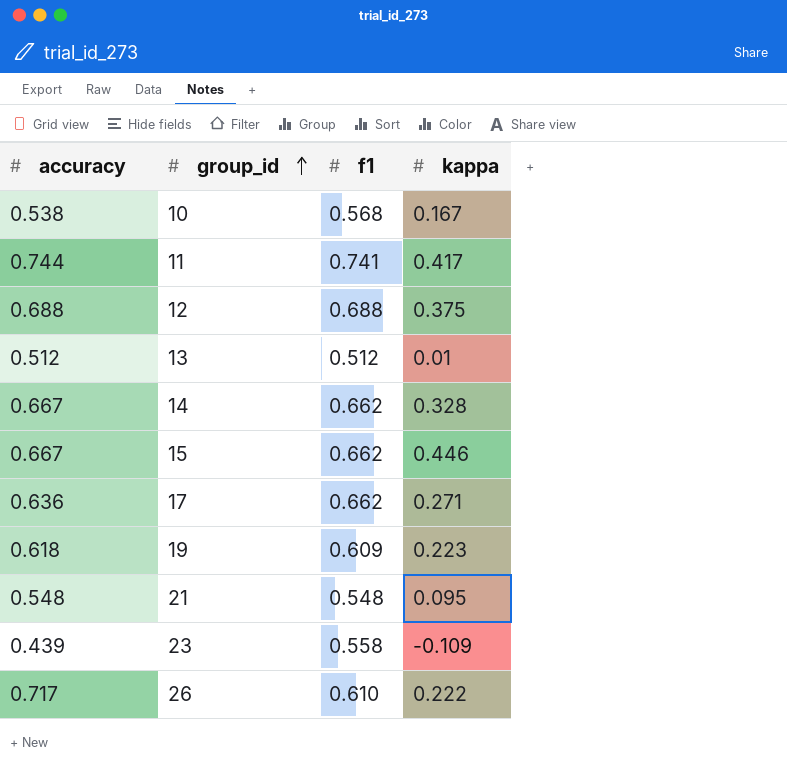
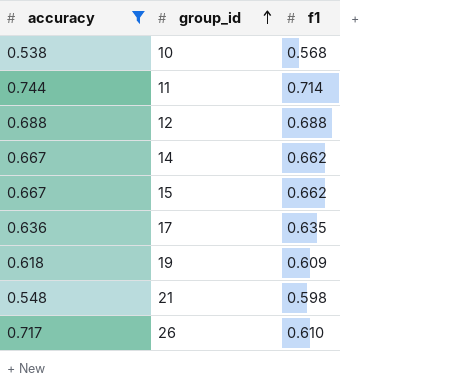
filter: none -> accuracy >= 0.538
column kappa | position: 4 -> none
11 | f1: 0.741 -> 0.714
17 | f1: 0.662 -> 0.635
21 | f1: 0.548 -> 0.598

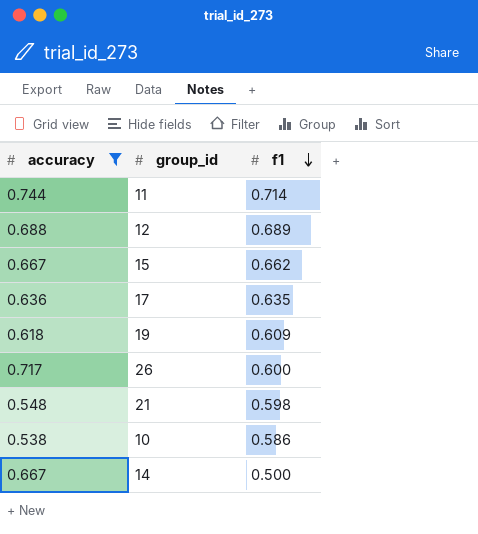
row order: group_id ascending -> f1 descending
12 | f1: 0.688 -> 0.689
26 | f1: 0.610 -> 0.600
10 | f1: 0.568 -> 0.586
14 | f1: 0.662 -> 0.500

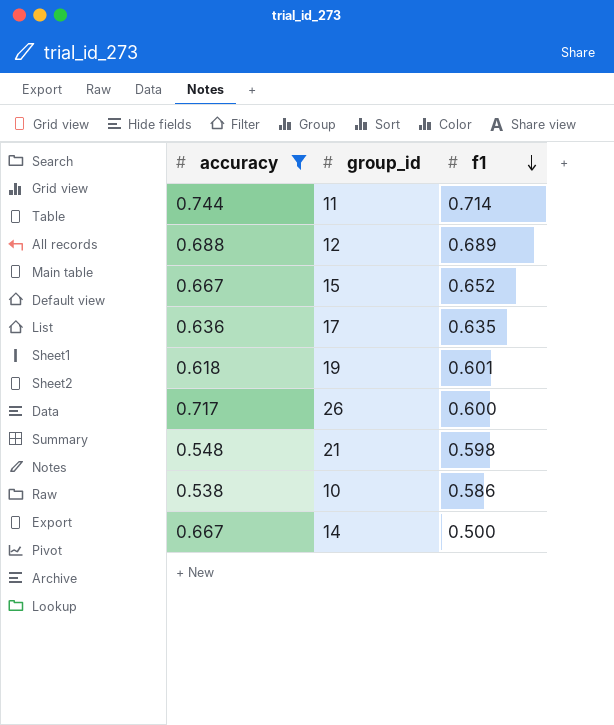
15 | f1: 0.662 -> 0.652
19 | f1: 0.609 -> 0.601

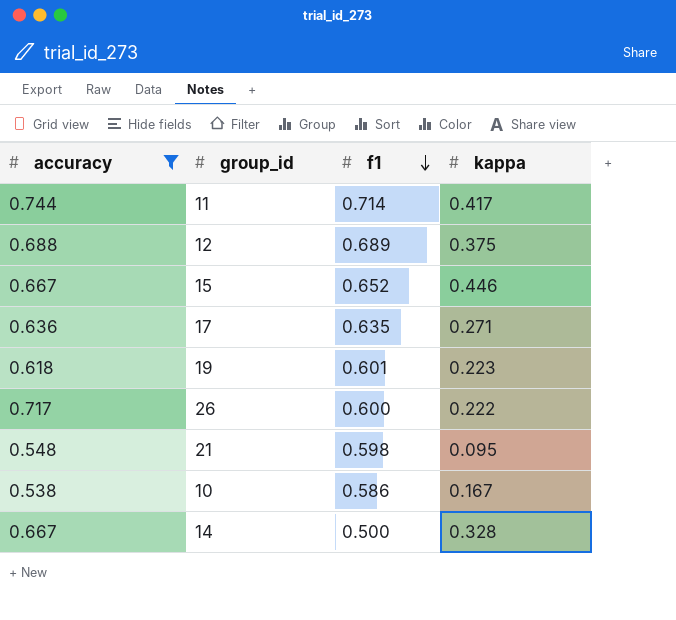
column kappa | position: none -> 4

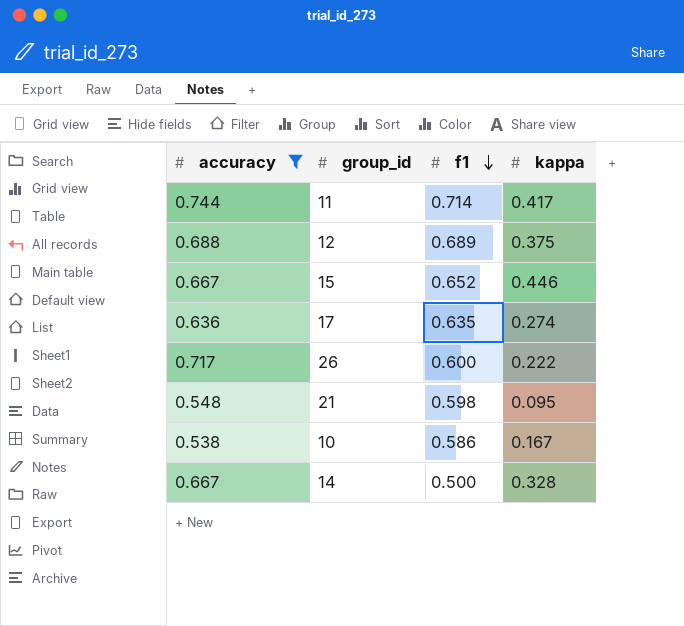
row 19: 0.618 | 0.601 | 0.223 -> none
17 | kappa: 0.271 -> 0.274

